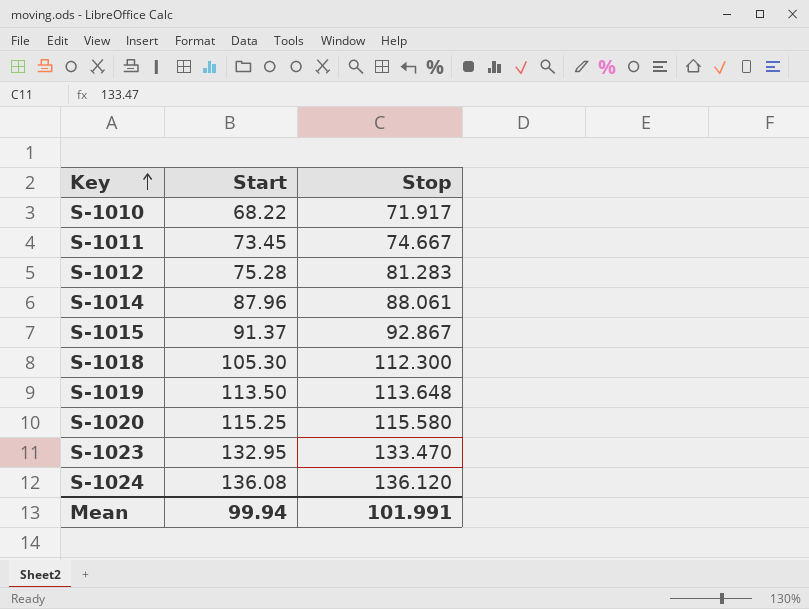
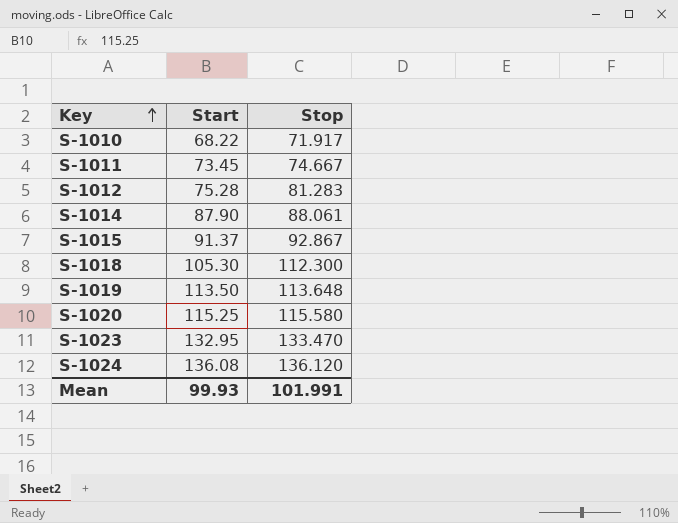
S-1014 | Start: 87.96 -> 87.90
Mean | Start: 99.94 -> 99.93

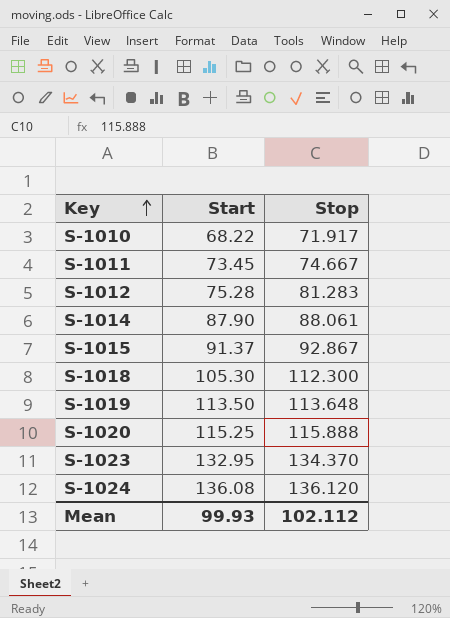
S-1020 | Stop: 115.580 -> 115.888
S-1023 | Stop: 133.470 -> 134.370
Mean | Stop: 101.991 -> 102.112

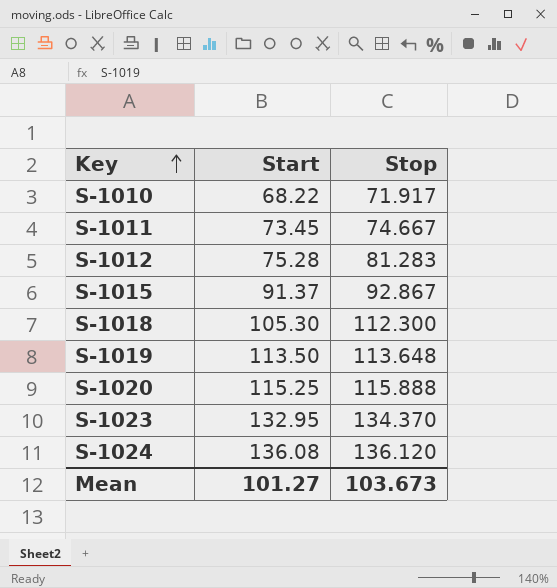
row S-1014: 87.90 | 88.061 -> none
Mean | Start: 99.93 -> 101.27
Mean | Stop: 102.112 -> 103.673

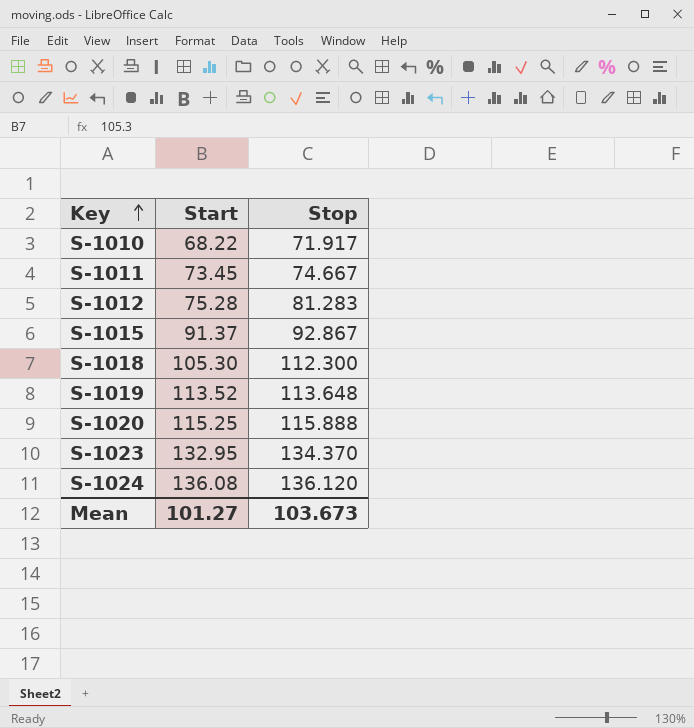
S-1019 | Start: 113.50 -> 113.52

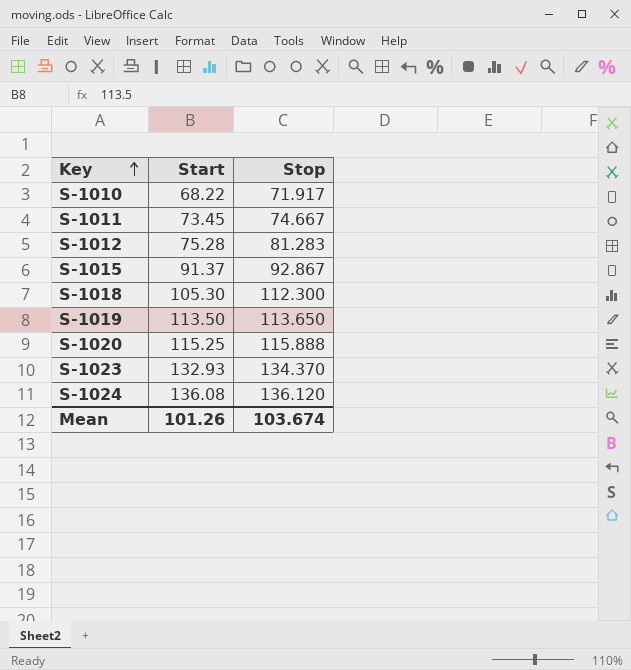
S-1019 | Start: 113.52 -> 113.50
S-1019 | Stop: 113.648 -> 113.650
S-1023 | Start: 132.95 -> 132.93
Mean | Start: 101.27 -> 101.26
Mean | Stop: 103.673 -> 103.674

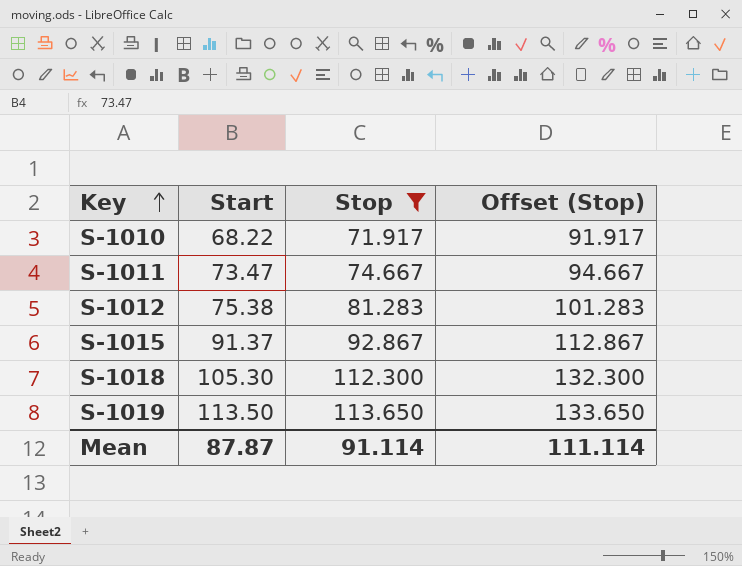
filter: none -> Stop <= 113.650
column Offset (Stop) | formula: none -> [Stop] + 20
S-1011 | Start: 73.45 -> 73.47
S-1012 | Start: 75.28 -> 75.38
Mean | Start: 101.26 -> 87.87
Mean | Stop: 103.674 -> 91.114

